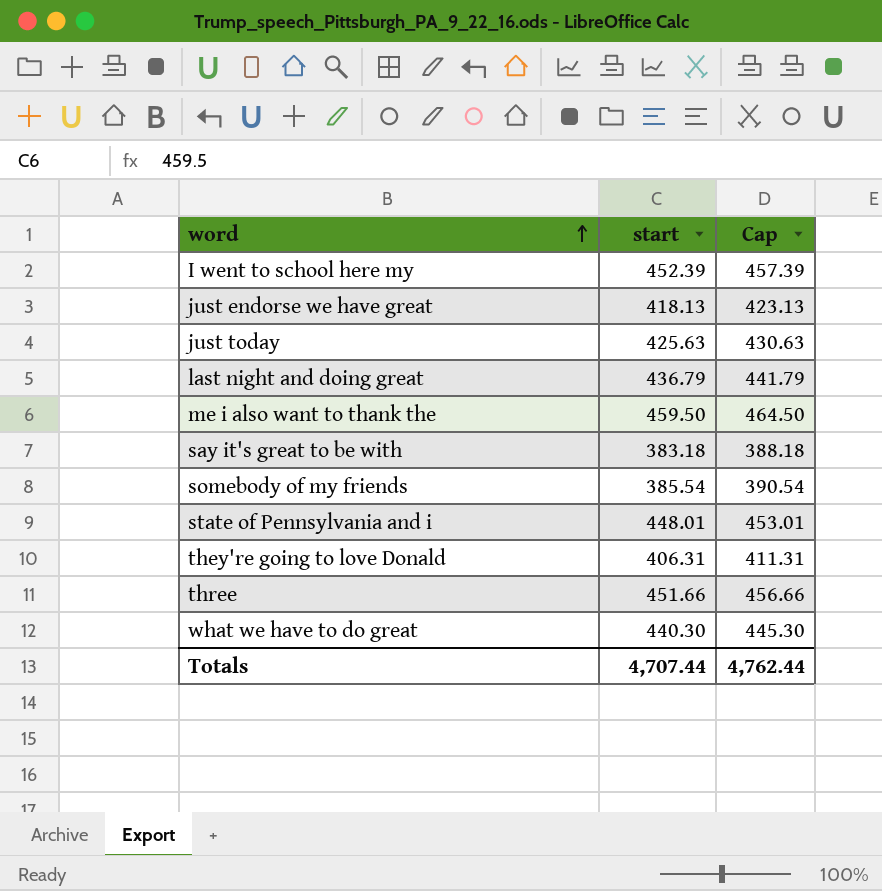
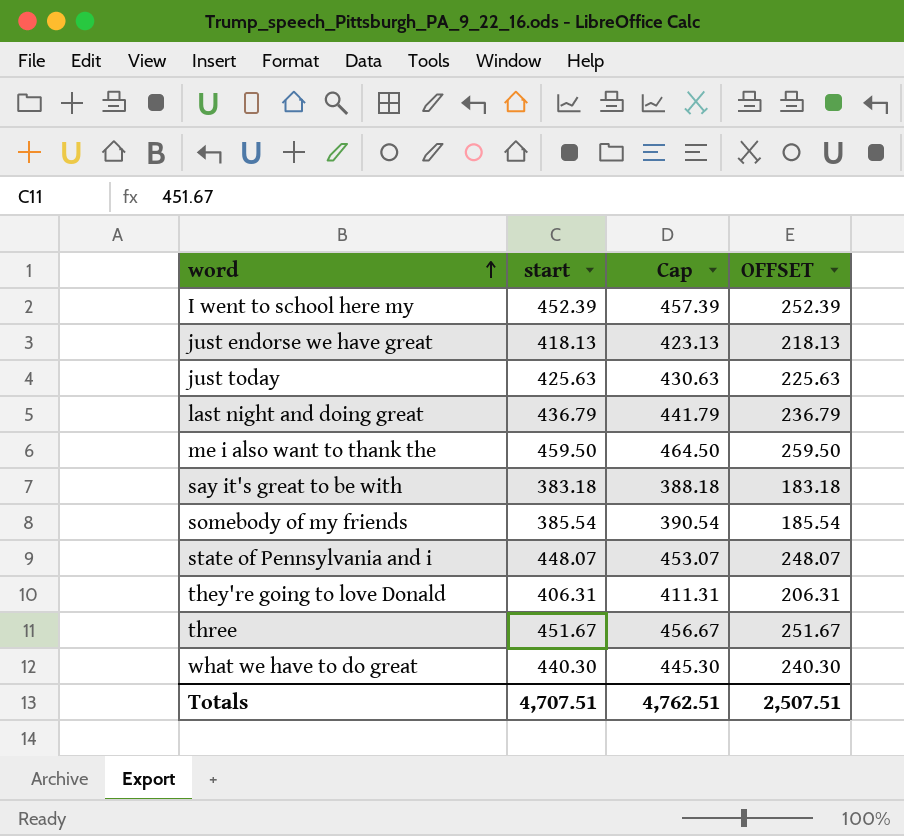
column OFFSET | formula: none -> [start] - 200
state of Pennsylvania and i | start: 448.01 -> 448.07
state of Pennsylvania and i | Cap: 453.01 -> 453.07
three | start: 451.66 -> 451.67
three | Cap: 456.66 -> 456.67
Totals | start: 4,707.44 -> 4,707.51
Totals | Cap: 4,762.44 -> 4,762.51

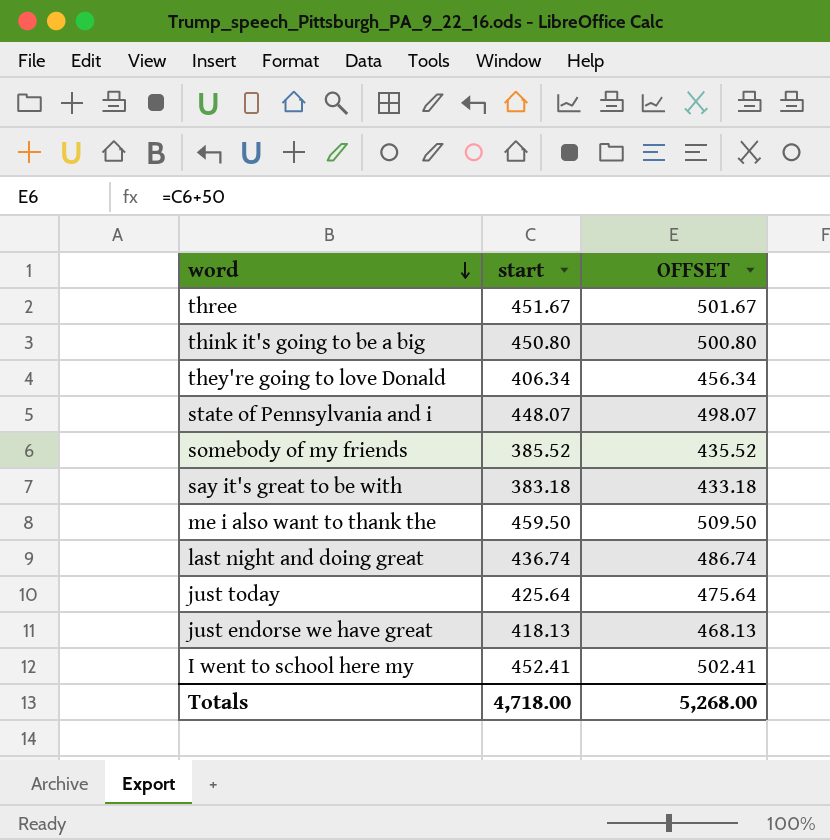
row order: word ascending -> word descending
column Cap | formula: [start] + 5 -> none
column OFFSET | formula: [start] - 200 -> [start] + 50
row what we have to do great: 440.30 | 445.30 | 240.30 -> none
row think it's going to be a big: none -> 450.80 | 500.80
they're going to love Donald | start: 406.31 -> 406.34
somebody of my friends | start: 385.54 -> 385.52
last night and doing great | start: 436.79 -> 436.74
just today | start: 425.63 -> 425.64
I went to school here my | start: 452.39 -> 452.41
Totals | start: 4,707.51 -> 4,718.00
Totals | OFFSET: 2,507.51 -> 5,268.00

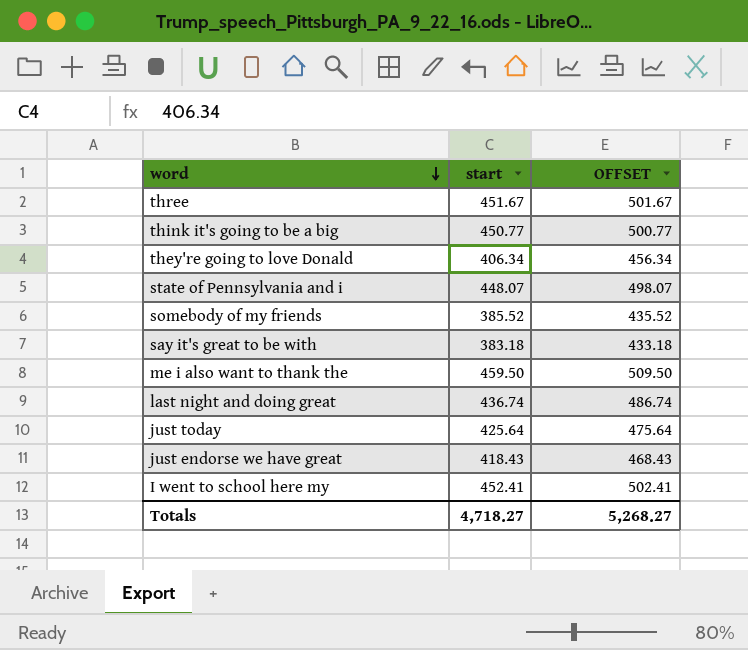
think it's going to be a big | start: 450.80 -> 450.77
think it's going to be a big | OFFSET: 500.80 -> 500.77
just endorse we have great | start: 418.13 -> 418.43
just endorse we have great | OFFSET: 468.13 -> 468.43
Totals | start: 4,718.00 -> 4,718.27
Totals | OFFSET: 5,268.00 -> 5,268.27

